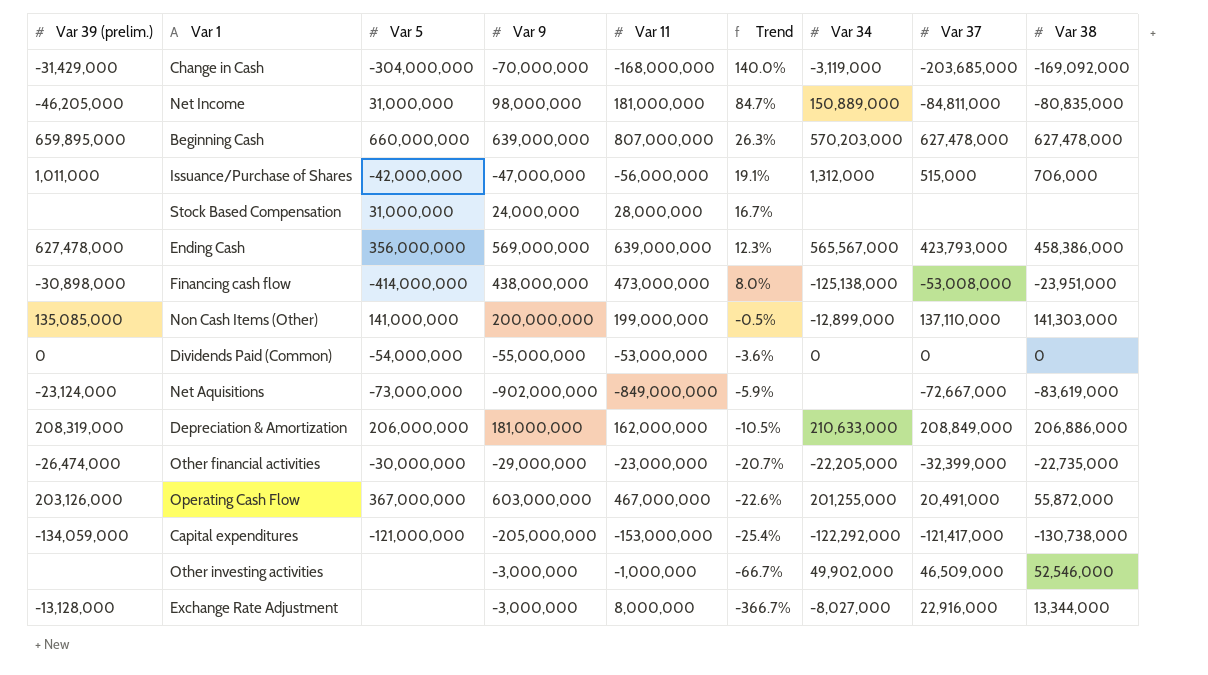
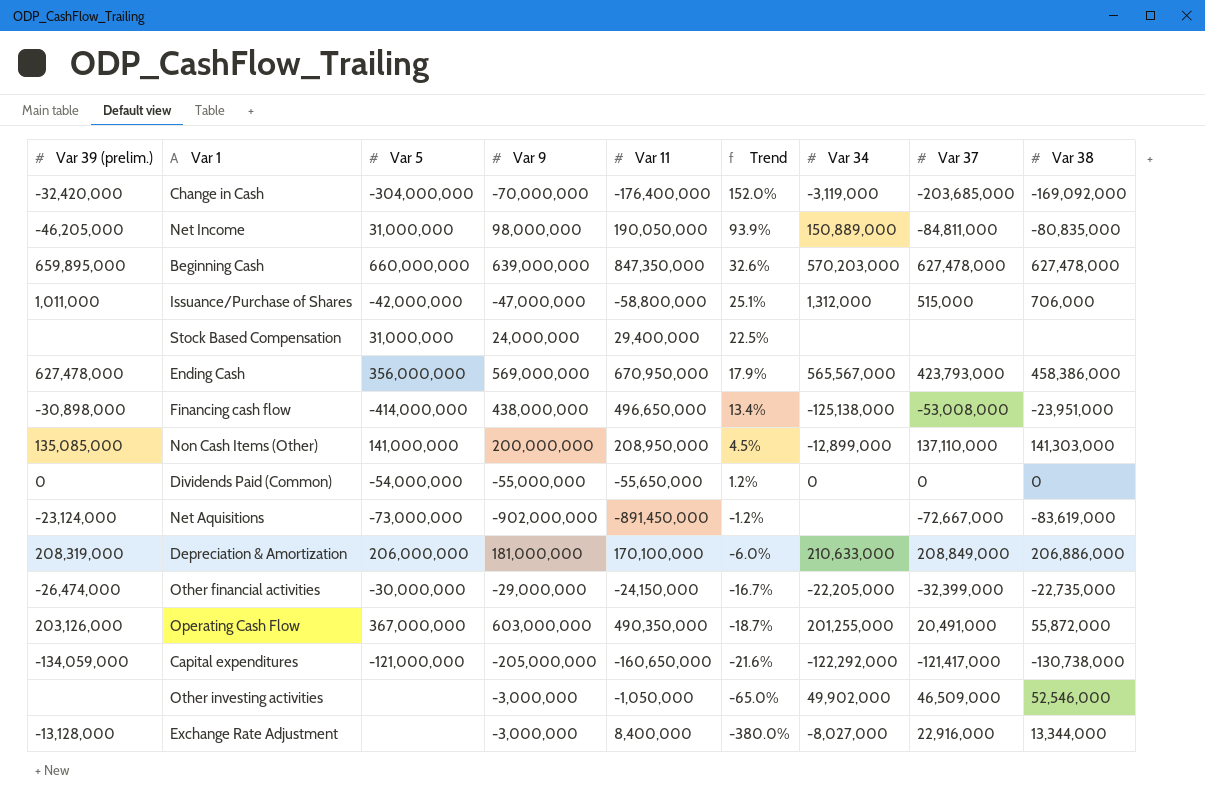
Change in Cash | Var 39 (prelim.): -31,429,000 -> -32,420,000
Change in Cash | Var 11: -168,000,000 -> -176,400,000
Change in Cash | Trend: 140.0% -> 152.0%
Net Income | Var 11: 181,000,000 -> 190,050,000
Net Income | Trend: 84.7% -> 93.9%
Beginning Cash | Var 11: 807,000,000 -> 847,350,000
Beginning Cash | Trend: 26.3% -> 32.6%
Issuance/Purchase of Shares | Var 11: -56,000,000 -> -58,800,000
Issuance/Purchase of Shares | Trend: 19.1% -> 25.1%
Stock Based Compensation | Var 11: 28,000,000 -> 29,400,000
Stock Based Compensation | Trend: 16.7% -> 22.5%
Ending Cash | Var 11: 639,000,000 -> 670,950,000
Ending Cash | Trend: 12.3% -> 17.9%
Financing cash flow | Var 11: 473,000,000 -> 496,650,000
Financing cash flow | Trend: 8.0% -> 13.4%
Non Cash Items (Other) | Var 11: 199,000,000 -> 208,950,000
Non Cash Items (Other) | Trend: -0.5% -> 4.5%
Dividends Paid (Common) | Var 11: -53,000,000 -> -55,650,000
Dividends Paid (Common) | Trend: -3.6% -> 1.2%
Net Aquisitions | Var 11: -849,000,000 -> -891,450,000
Net Aquisitions | Trend: -5.9% -> -1.2%
Depreciation & Amortization | Var 11: 162,000,000 -> 170,100,000
Depreciation & Amortization | Trend: -10.5% -> -6.0%
Other financial activities | Var 11: -23,000,000 -> -24,150,000
Other financial activities | Trend: -20.7% -> -16.7%
Operating Cash Flow | Var 11: 467,000,000 -> 490,350,000
Operating Cash Flow | Trend: -22.6% -> -18.7%
Capital expenditures | Var 11: -153,000,000 -> -160,650,000
Capital expenditures | Trend: -25.4% -> -21.6%
Other investing activities | Var 11: -1,000,000 -> -1,050,000
Other investing activities | Trend: -66.7% -> -65.0%
Exchange Rate Adjustment | Var 11: 8,000,000 -> 8,400,000
Exchange Rate Adjustment | Trend: -366.7% -> -380.0%

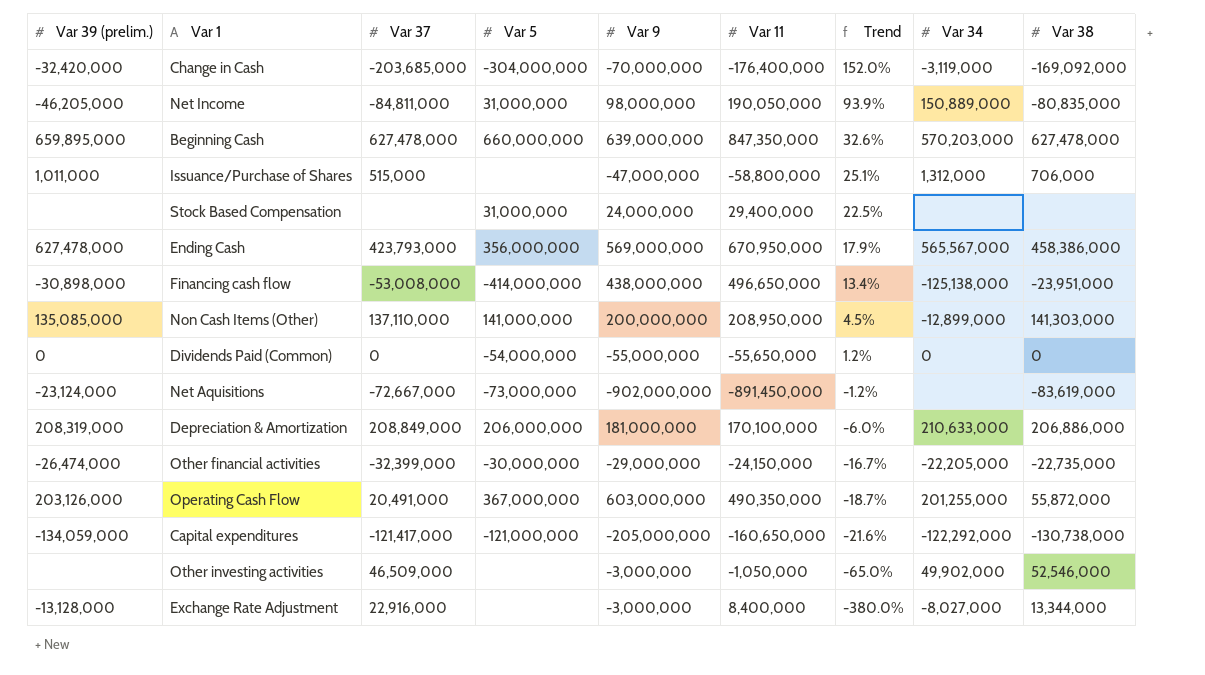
column Var 37 | position: 8 -> 3
Issuance/Purchase of Shares | Var 5: -42,000,000 -> none

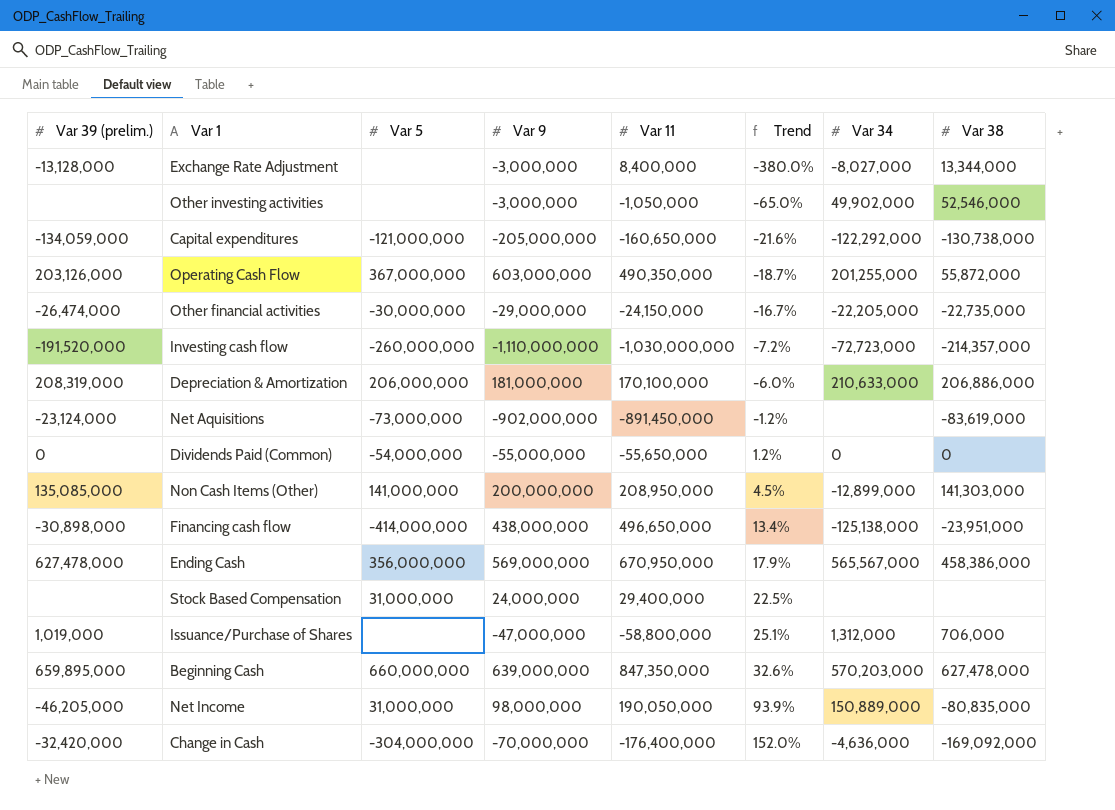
row order: Trend descending -> Trend ascending
column Var 37 | position: 3 -> none
row Investing cash flow: none -> -191,520,000 | -260,000,000 | -1,110,000,000 | -1,030,000,000 | -7.2% | -72,723,000 | -214,357,000
Issuance/Purchase of Shares | Var 39 (prelim.): 1,011,000 -> 1,019,000
Change in Cash | Var 34: -3,119,000 -> -4,636,000

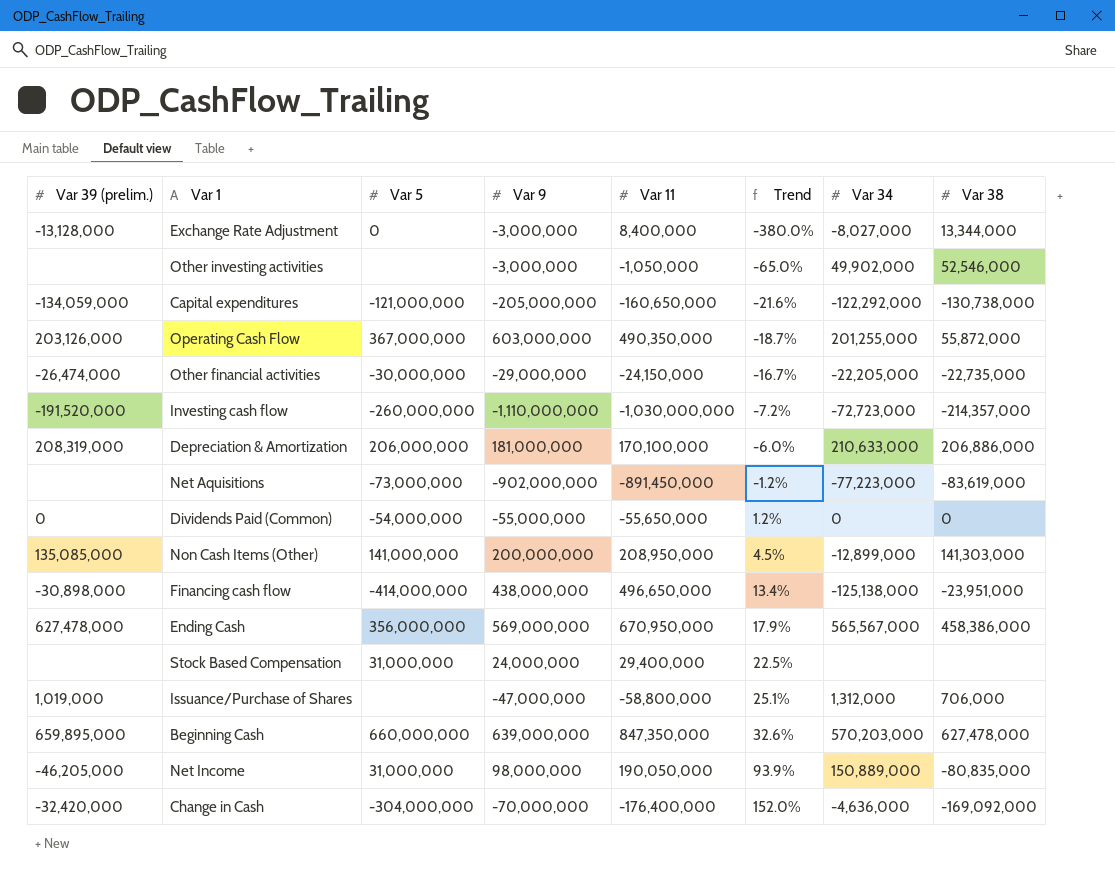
Exchange Rate Adjustment | Var 5: none -> 0
Net Aquisitions | Var 39 (prelim.): -23,124,000 -> none
Net Aquisitions | Var 34: none -> -77,223,000

